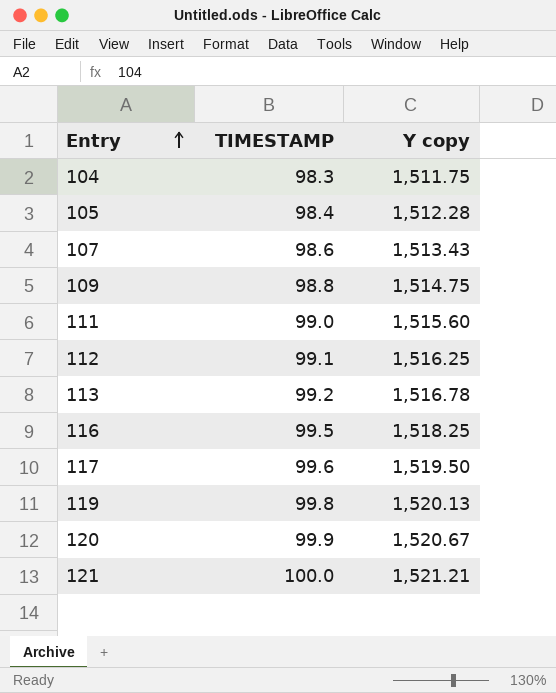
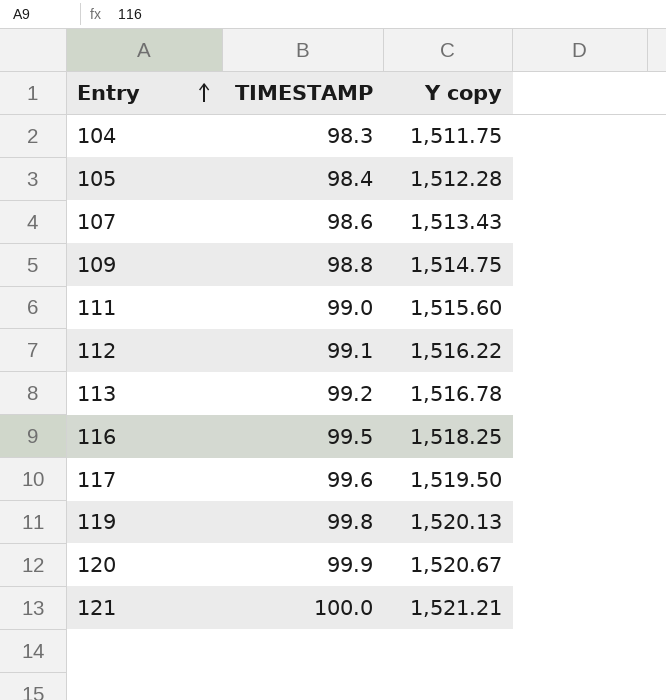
112 | Y copy: 1,516.25 -> 1,516.22

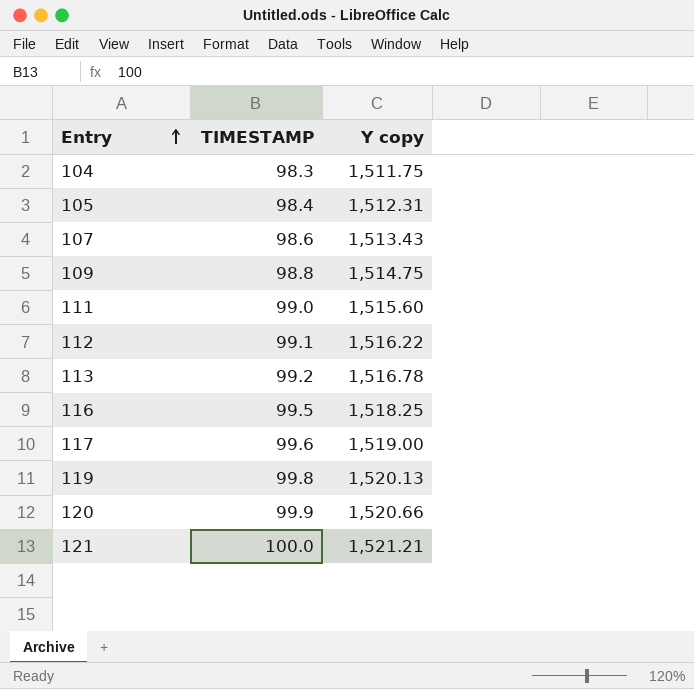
105 | Y copy: 1,512.28 -> 1,512.31
117 | Y copy: 1,519.50 -> 1,519.00
120 | Y copy: 1,520.67 -> 1,520.66

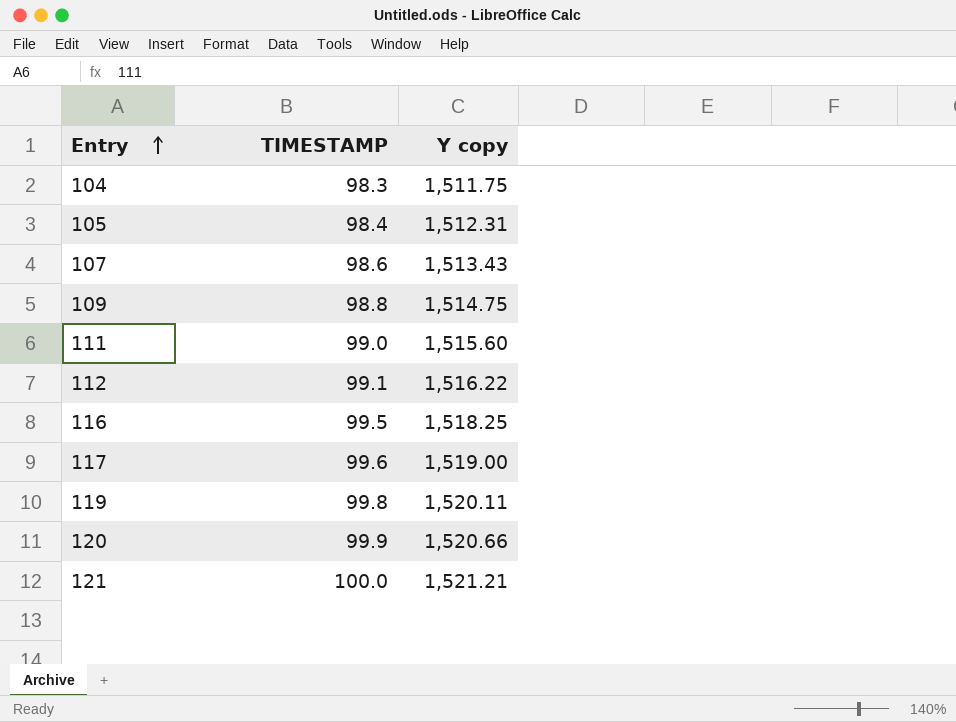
row 113: 99.2 | 1,516.78 -> none
119 | Y copy: 1,520.13 -> 1,520.11

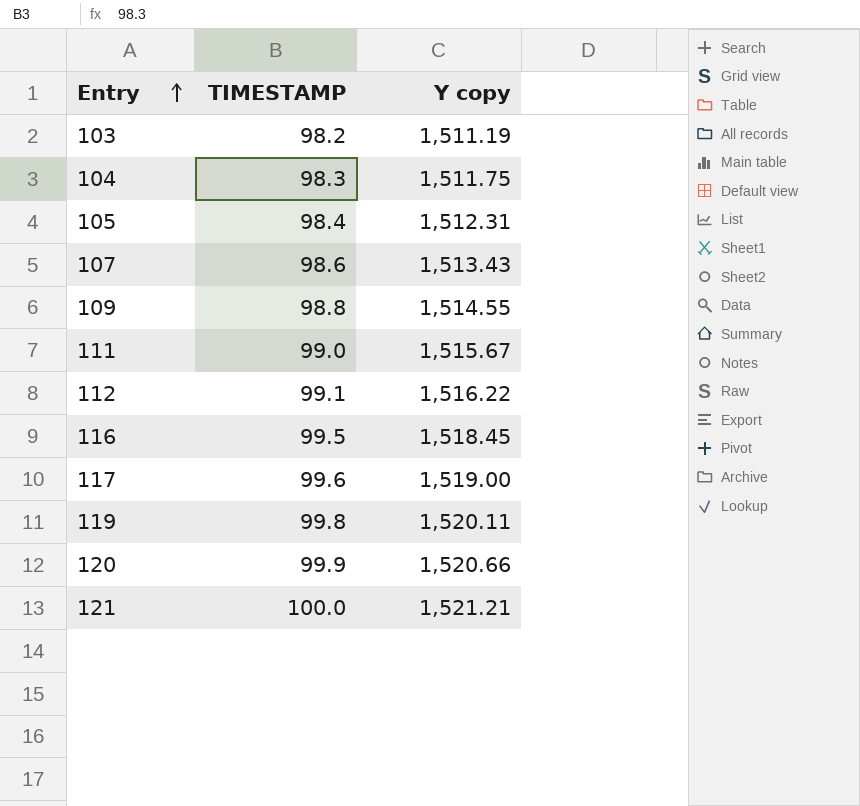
row 103: none -> 98.2 | 1,511.19
109 | Y copy: 1,514.75 -> 1,514.55
111 | Y copy: 1,515.60 -> 1,515.67
116 | Y copy: 1,518.25 -> 1,518.45

